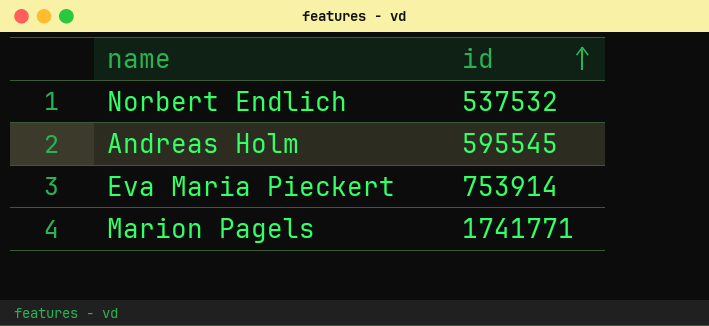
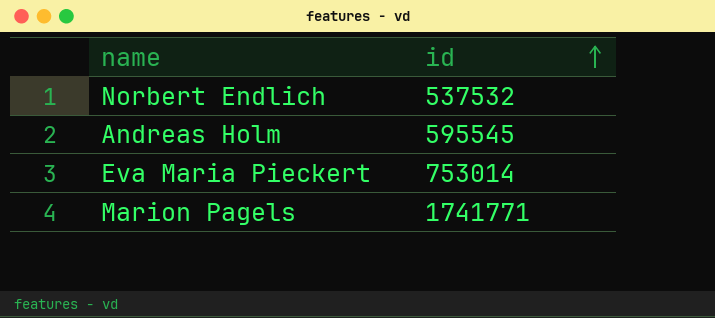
Eva Maria Pieckert | id: 753914 -> 753014

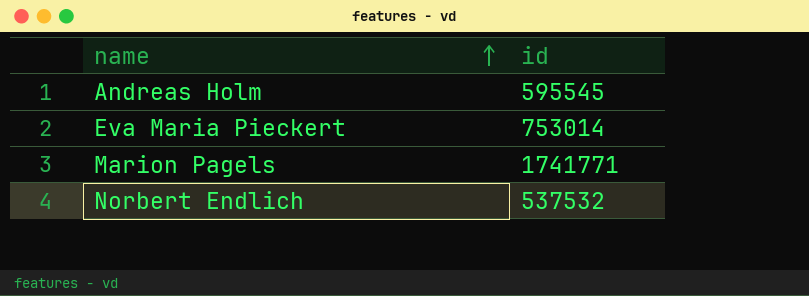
row order: id ascending -> name ascending

